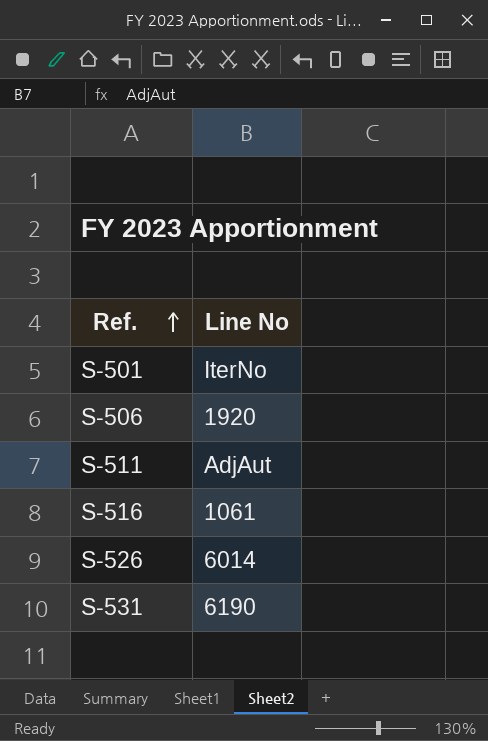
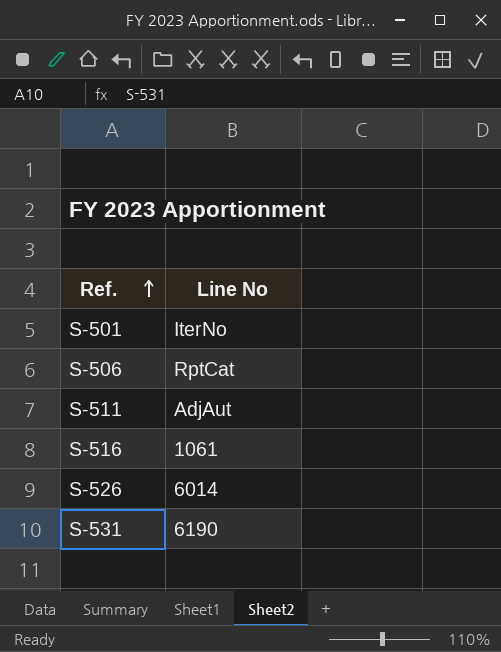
S-506 | Line No: 1920 -> RptCat

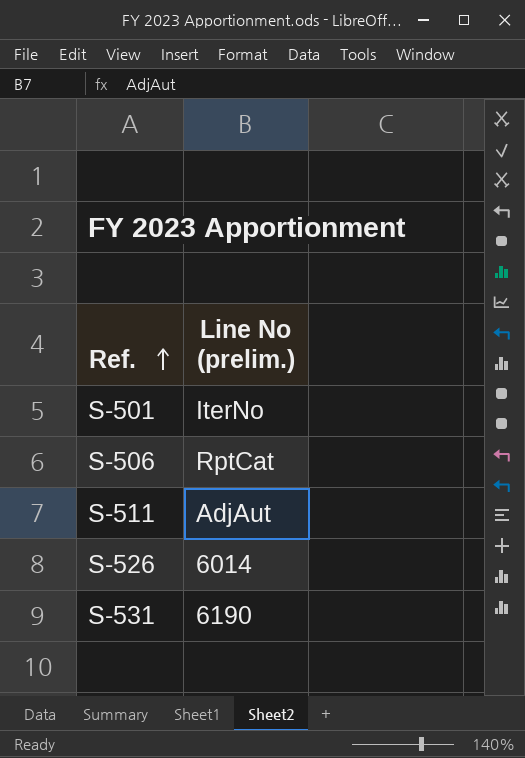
column name: Line No -> Line No (prelim.)
row S-516: 1061 -> none

